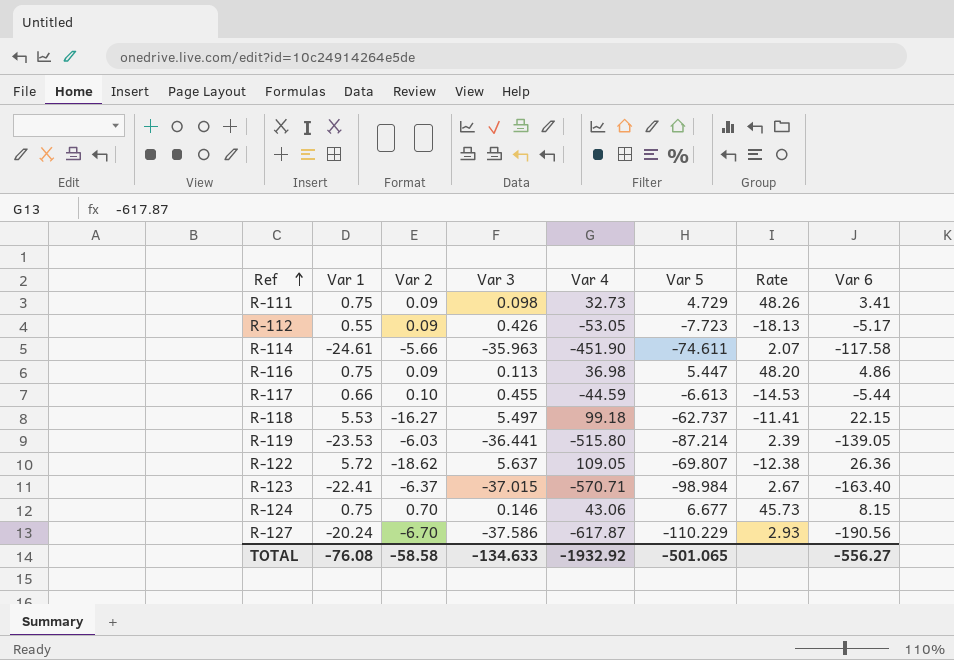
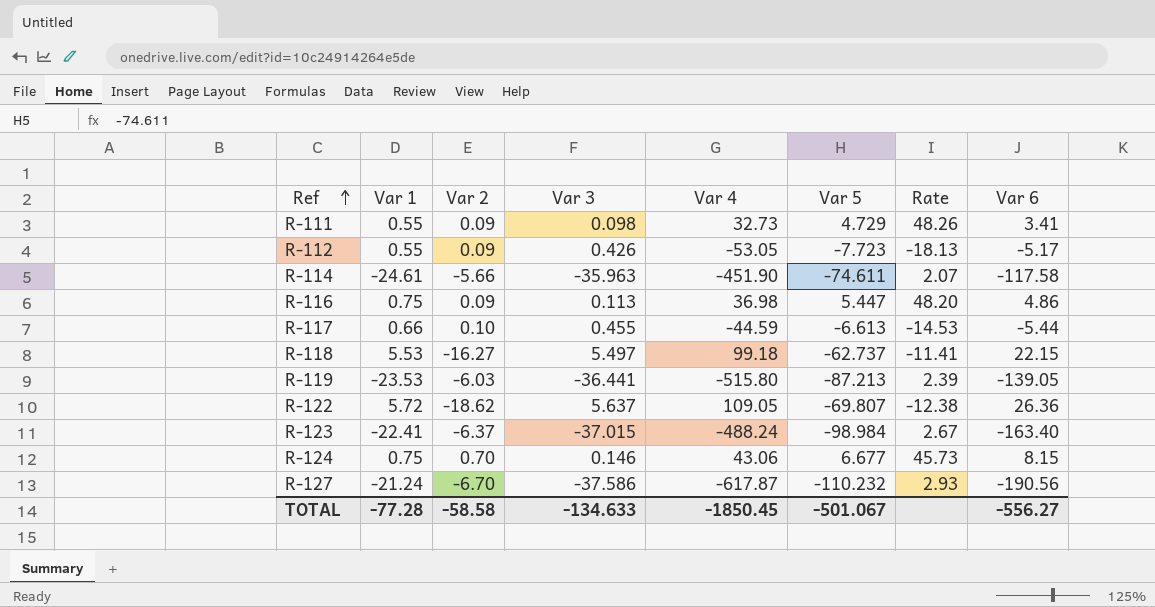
R-111 | Var 1: 0.75 -> 0.55
R-119 | Var 5: -87.214 -> -87.213
R-123 | Var 4: -570.71 -> -488.24
R-127 | Var 1: -20.24 -> -21.24
R-127 | Var 5: -110.229 -> -110.232
TOTAL | Var 1: -76.08 -> -77.28
TOTAL | Var 4: -1932.92 -> -1850.45
TOTAL | Var 5: -501.065 -> -501.067

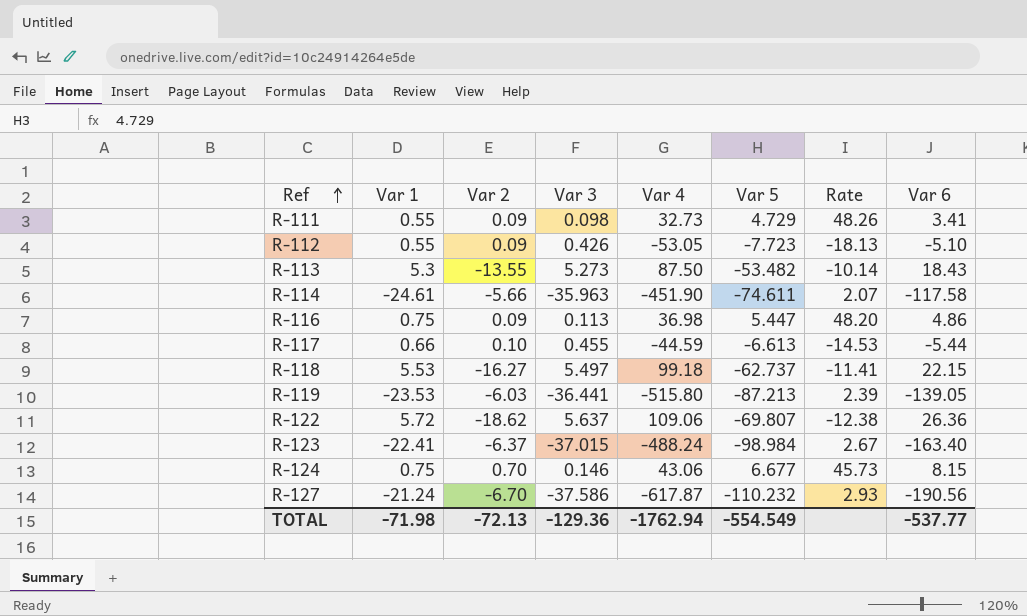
R-112 | Var 6: -5.17 -> -5.10
row R-113: none -> 5.3 | -13.55 | 5.273 | 87.50 | -53.482 | -10.14 | 18.43
R-122 | Var 4: 109.05 -> 109.06
TOTAL | Var 1: -77.28 -> -71.98
TOTAL | Var 2: -58.58 -> -72.13
TOTAL | Var 3: -134.633 -> -129.36
TOTAL | Var 4: -1850.45 -> -1762.94
TOTAL | Var 5: -501.067 -> -554.549
TOTAL | Var 6: -556.27 -> -537.77

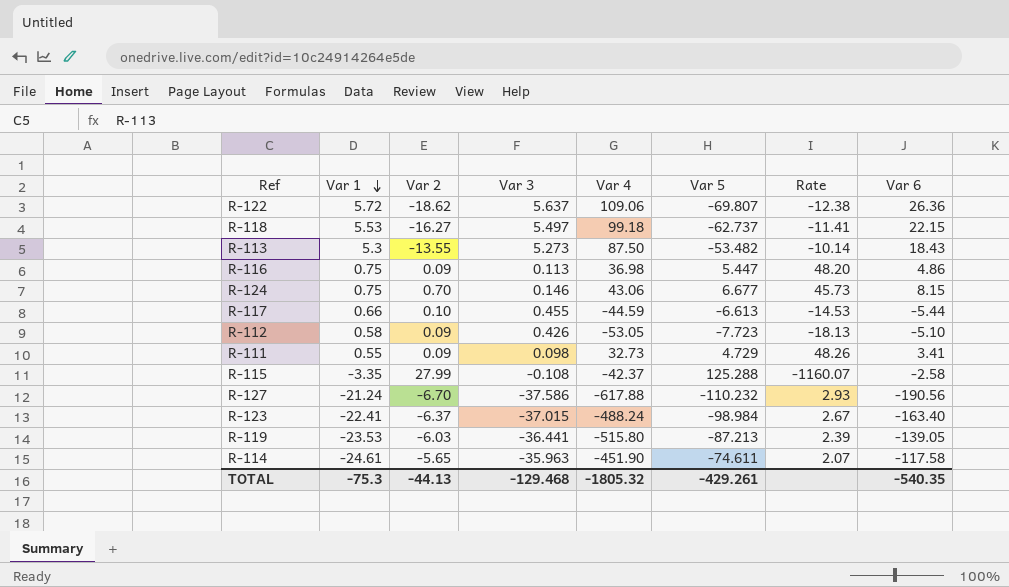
row order: Ref ascending -> Var 1 descending
R-112 | Var 1: 0.55 -> 0.58
row R-115: none -> -3.35 | 27.99 | -0.108 | -42.37 | 125.288 | -1160.07 | -2.58
R-127 | Var 4: -617.87 -> -617.88
R-114 | Var 2: -5.66 -> -5.65
TOTAL | Var 1: -71.98 -> -75.3
TOTAL | Var 2: -72.13 -> -44.13
TOTAL | Var 3: -129.36 -> -129.468
TOTAL | Var 4: -1762.94 -> -1805.32
TOTAL | Var 5: -554.549 -> -429.261
TOTAL | Var 6: -537.77 -> -540.35

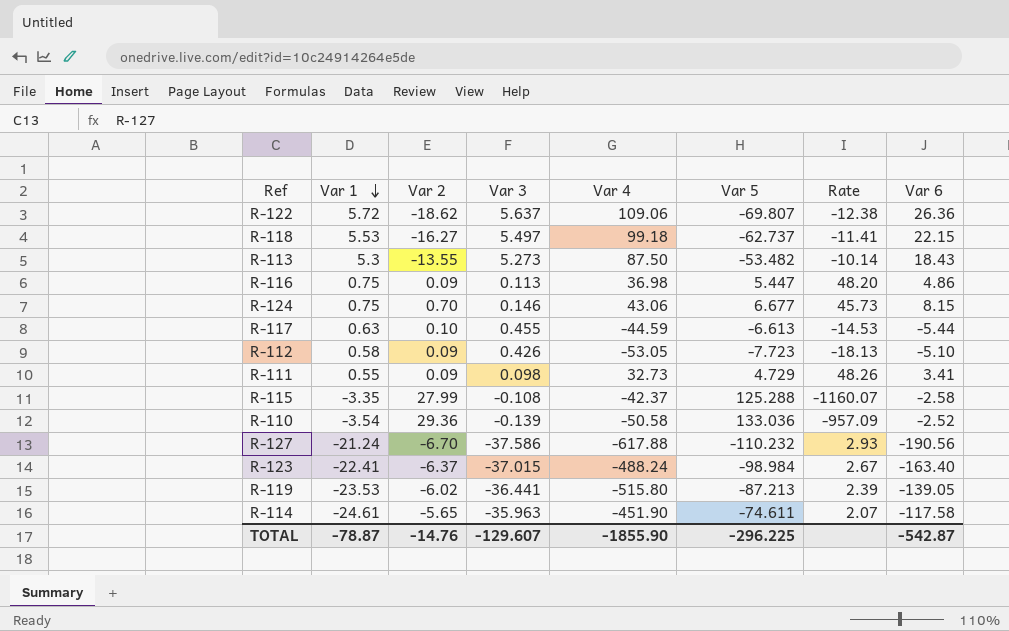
R-117 | Var 1: 0.66 -> 0.63
row R-110: none -> -3.54 | 29.36 | -0.139 | -50.58 | 133.036 | -957.09 | -2.52
R-119 | Var 2: -6.03 -> -6.02
TOTAL | Var 1: -75.3 -> -78.87
TOTAL | Var 2: -44.13 -> -14.76
TOTAL | Var 3: -129.468 -> -129.607
TOTAL | Var 4: -1805.32 -> -1855.90
TOTAL | Var 5: -429.261 -> -296.225
TOTAL | Var 6: -540.35 -> -542.87

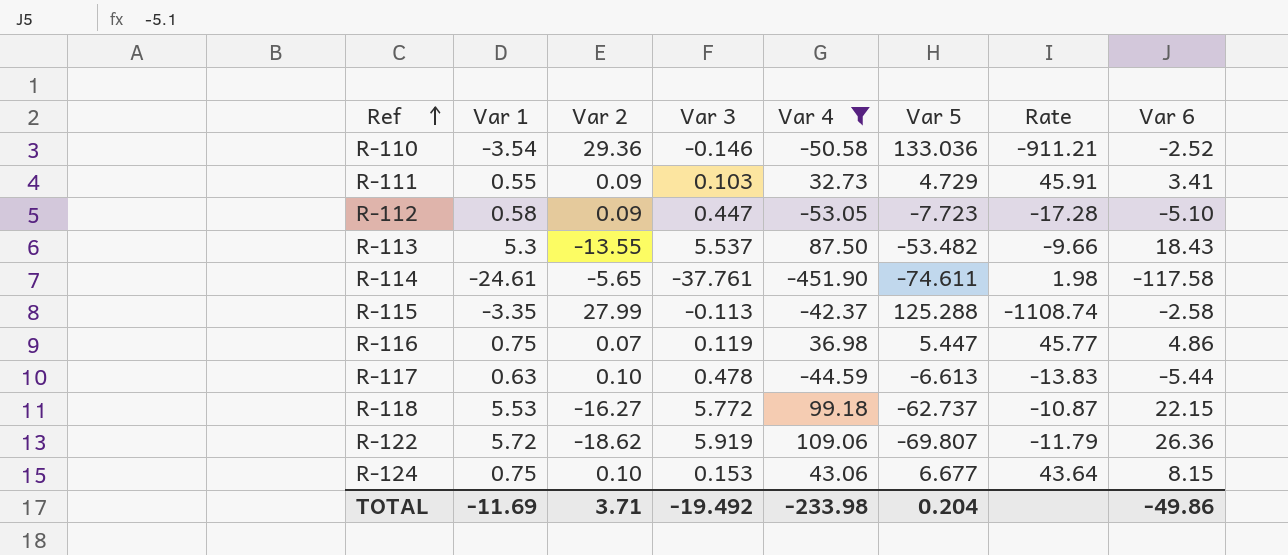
filter: none -> Var 4 >= -451.90
row order: Var 1 descending -> Ref ascending
R-110 | Var 3: -0.139 -> -0.146
R-110 | Rate: -957.09 -> -911.21
R-111 | Var 3: 0.098 -> 0.103
R-111 | Rate: 48.26 -> 45.91
R-112 | Var 3: 0.426 -> 0.447
R-112 | Rate: -18.13 -> -17.28
R-113 | Var 3: 5.273 -> 5.537
R-113 | Rate: -10.14 -> -9.66
R-114 | Var 3: -35.963 -> -37.761
R-114 | Rate: 2.07 -> 1.98
R-115 | Var 3: -0.108 -> -0.113
R-115 | Rate: -1160.07 -> -1108.74
R-116 | Var 2: 0.09 -> 0.07
R-116 | Var 3: 0.113 -> 0.119
R-116 | Rate: 48.20 -> 45.77
R-117 | Var 3: 0.455 -> 0.478
R-117 | Rate: -14.53 -> -13.83
R-118 | Var 3: 5.497 -> 5.772
R-118 | Rate: -11.41 -> -10.87
R-122 | Var 3: 5.637 -> 5.919
R-122 | Rate: -12.38 -> -11.79
R-124 | Var 2: 0.70 -> 0.10
R-124 | Var 3: 0.146 -> 0.153
R-124 | Rate: 45.73 -> 43.64
TOTAL | Var 1: -78.87 -> -11.69
TOTAL | Var 2: -14.76 -> 3.71
TOTAL | Var 3: -129.607 -> -19.492
TOTAL | Var 4: -1855.90 -> -233.98
TOTAL | Var 5: -296.225 -> 0.204
TOTAL | Var 6: -542.87 -> -49.86

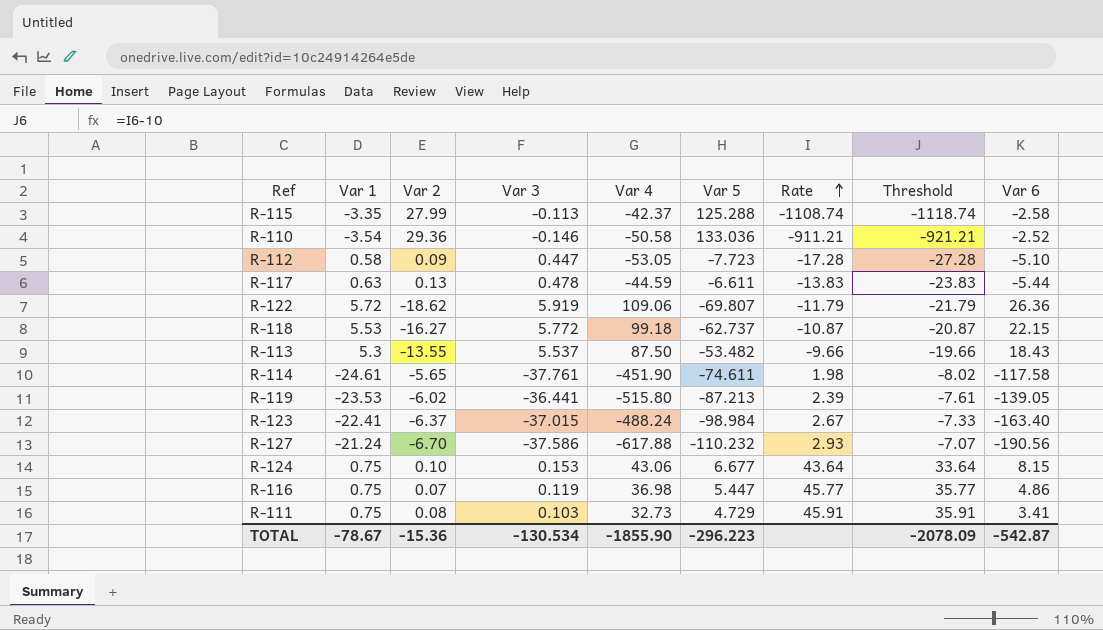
filter: Var 4 >= -451.90 -> none
row order: Ref ascending -> Rate ascending
column Threshold | formula: none -> [Rate] - 10
R-117 | Var 2: 0.10 -> 0.13
R-117 | Var 5: -6.613 -> -6.611
R-111 | Var 1: 0.55 -> 0.75
R-111 | Var 2: 0.09 -> 0.08
TOTAL | Var 1: -11.69 -> -78.67
TOTAL | Var 2: 3.71 -> -15.36
TOTAL | Var 3: -19.492 -> -130.534
TOTAL | Var 4: -233.98 -> -1855.90
TOTAL | Var 5: 0.204 -> -296.223
TOTAL | Var 6: -49.86 -> -542.87

